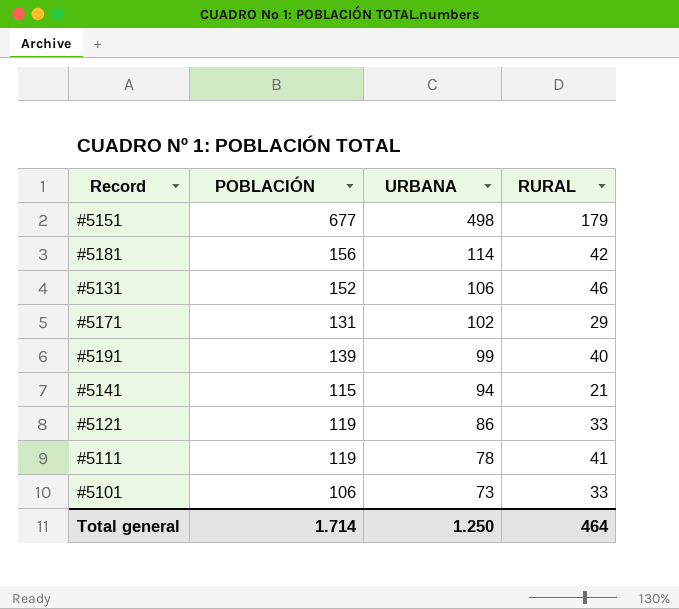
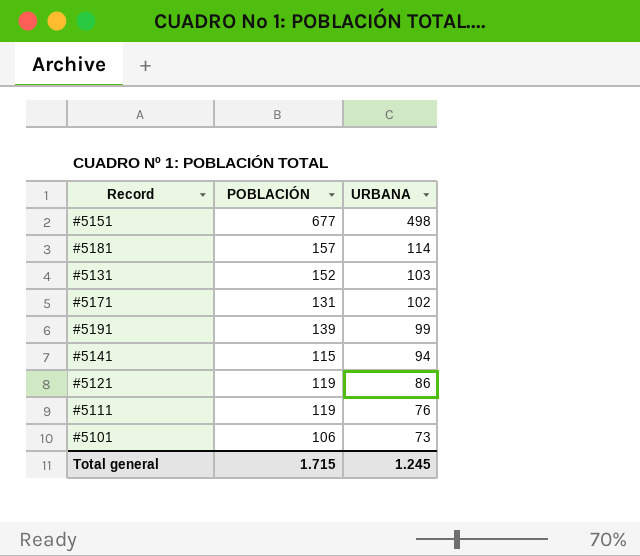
column RURAL | formula: [POBLACIÓN] - [URBANA] -> none
#5181 | POBLACIÓN: 156 -> 157
#5131 | URBANA: 106 -> 103
#5111 | URBANA: 78 -> 76
Total general | POBLACIÓN: 1.714 -> 1.715
Total general | URBANA: 1.250 -> 1.245

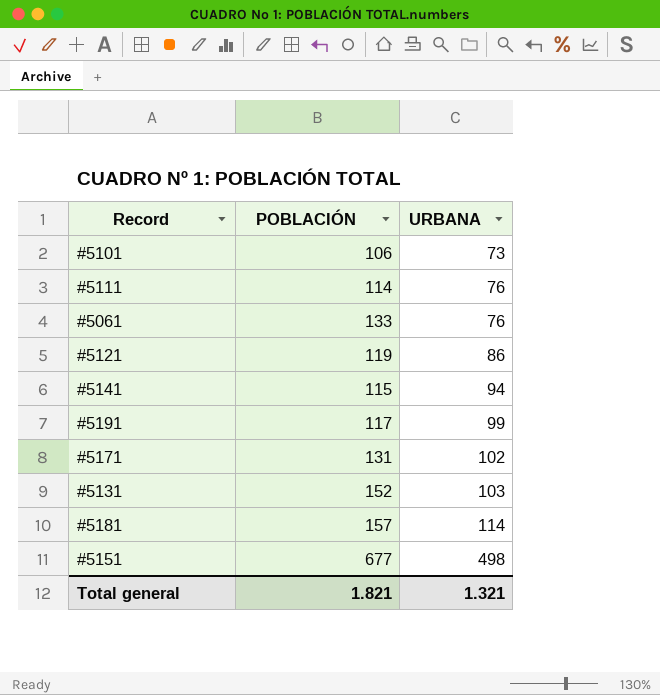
row order: URBANA descending -> URBANA ascending
#5111 | POBLACIÓN: 119 -> 114
row #5061: none -> 133 | 76
#5191 | POBLACIÓN: 139 -> 117
Total general | POBLACIÓN: 1.715 -> 1.821
Total general | URBANA: 1.245 -> 1.321

